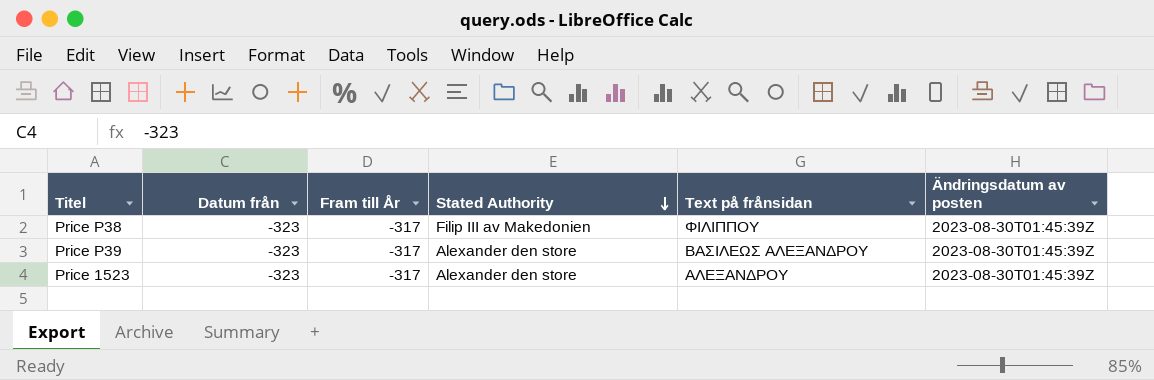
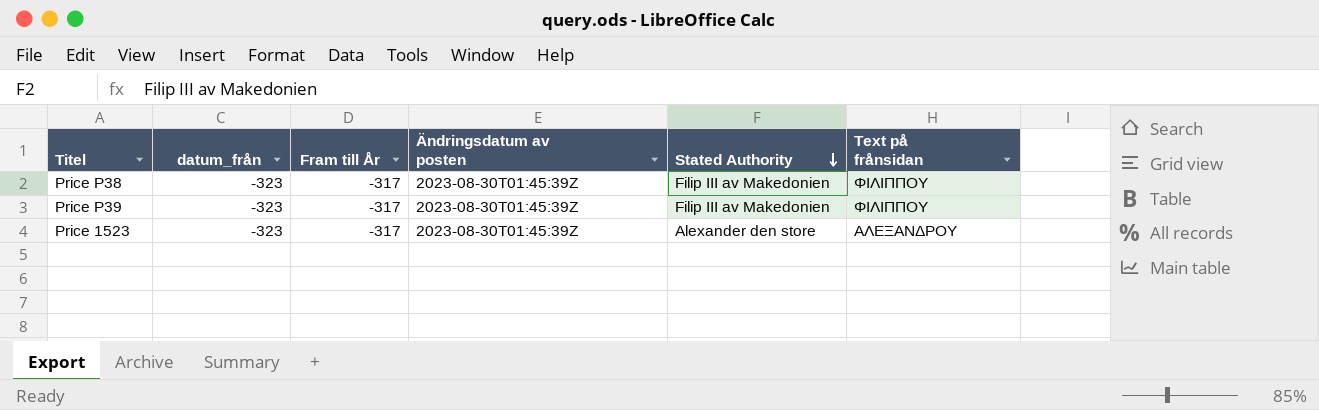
column name: Datum från -> datum_från
column Ändringsdatum av posten | position: 6 -> 4
Price P39 | Stated Authority: Alexander den store -> Filip III av Makedonien
Price P39 | Text på frånsidan: ΒΑΣΙΛΕΩΣ ΑΛΕΞΑΝΔΡΟΥ -> ΦΙΛΙΠΠΟΥ

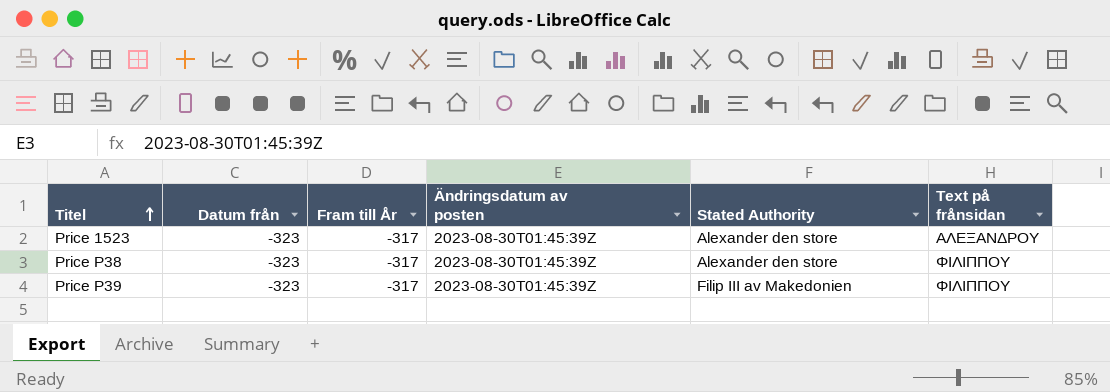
row order: Stated Authority descending -> Titel ascending
column name: datum_från -> Datum från
Price P38 | Stated Authority: Filip III av Makedonien -> Alexander den store

